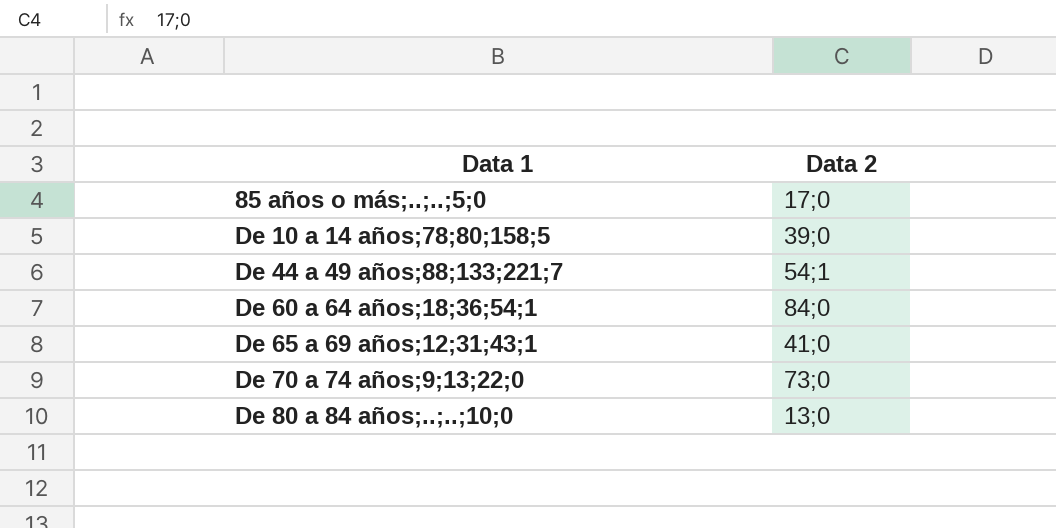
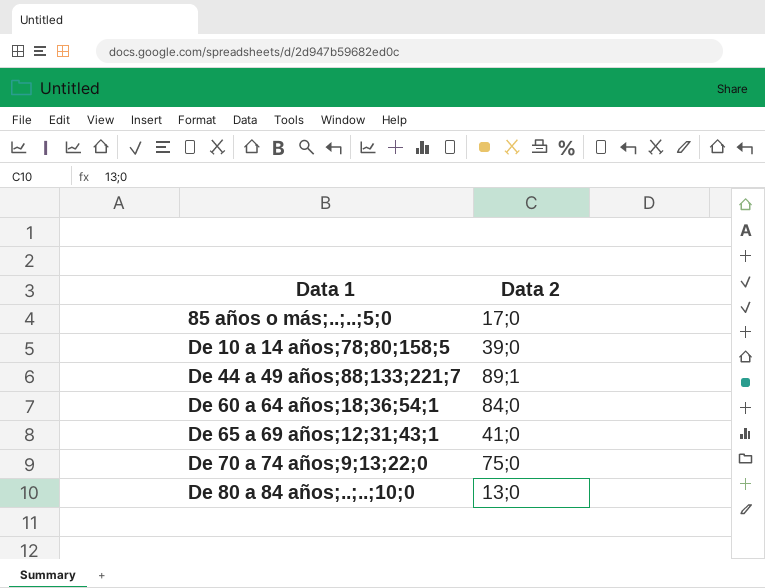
De 44 a 49 años;88;133;221;7 | Data 2: 54;1 -> 89;1
De 70 a 74 años;9;13;22;0 | Data 2: 73;0 -> 75;0

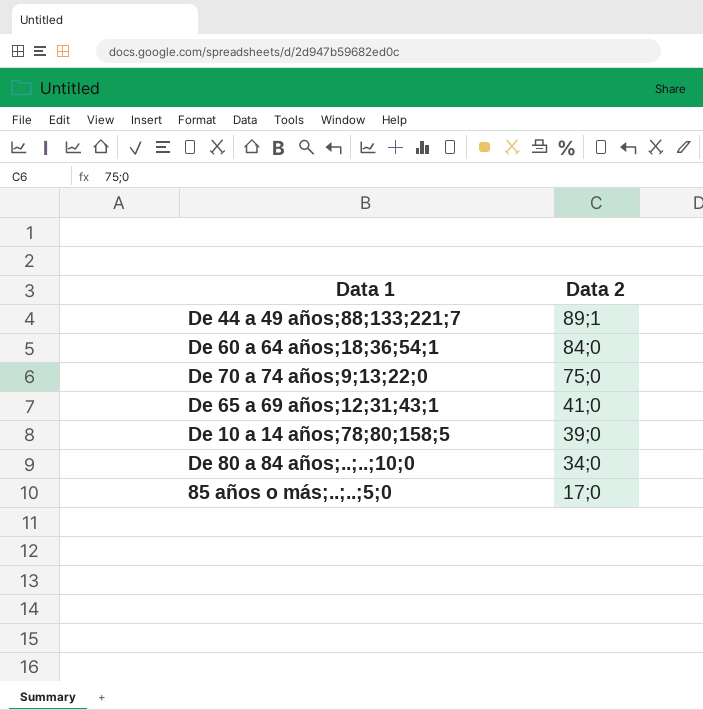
row order: Data 1 ascending -> Data 2 descending
De 80 a 84 años;..;..;10;0 | Data 2: 13;0 -> 34;0

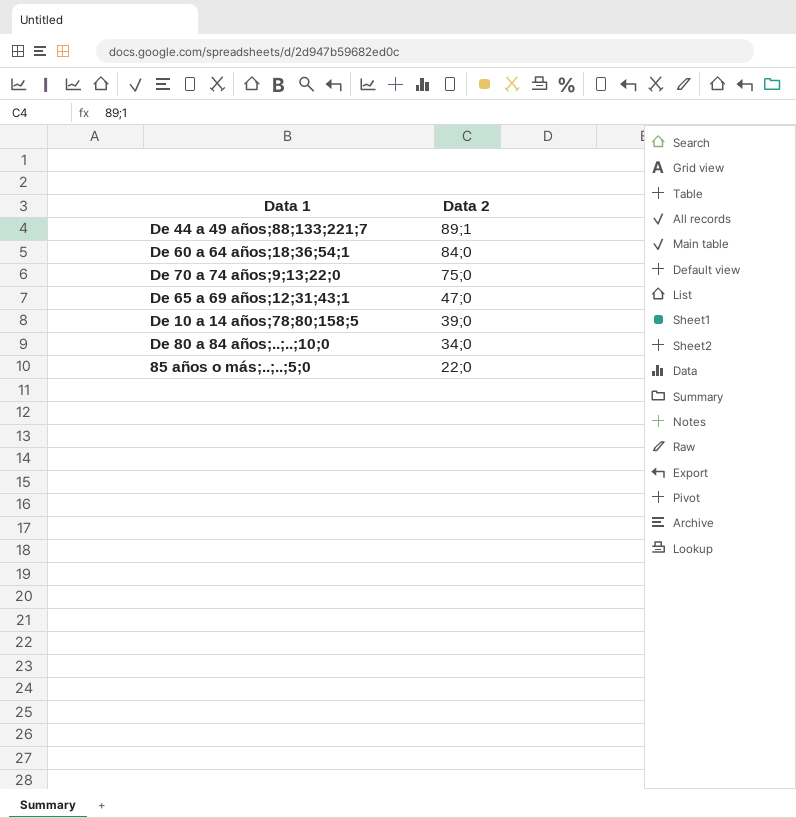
De 65 a 69 años;12;31;43;1 | Data 2: 41;0 -> 47;0
85 años o más;..;..;5;0 | Data 2: 17;0 -> 22;0

